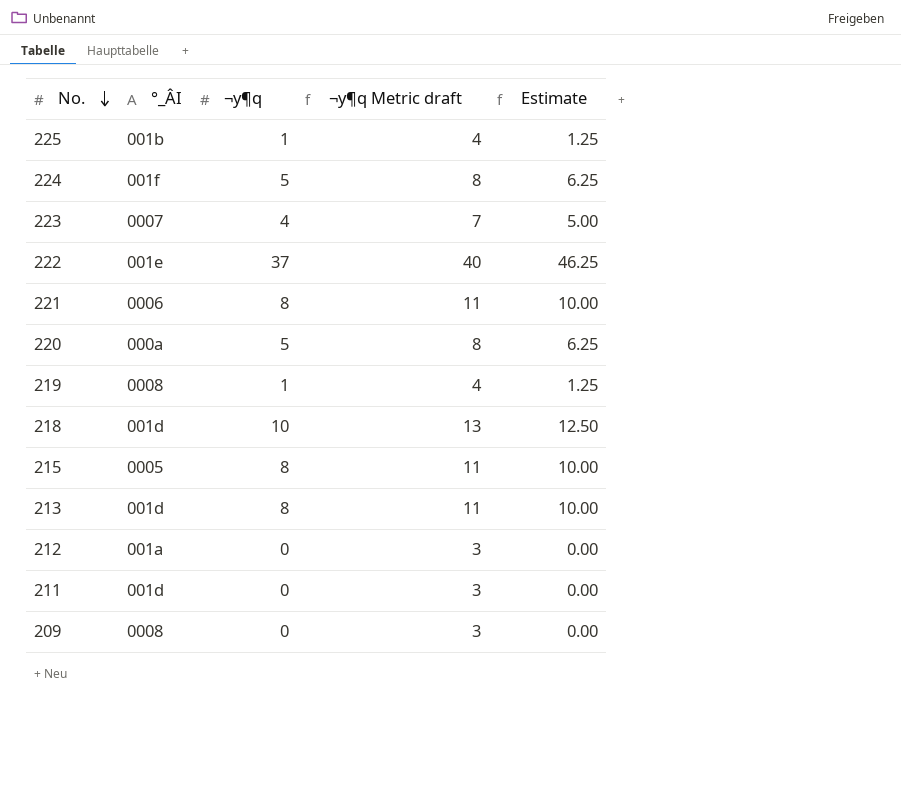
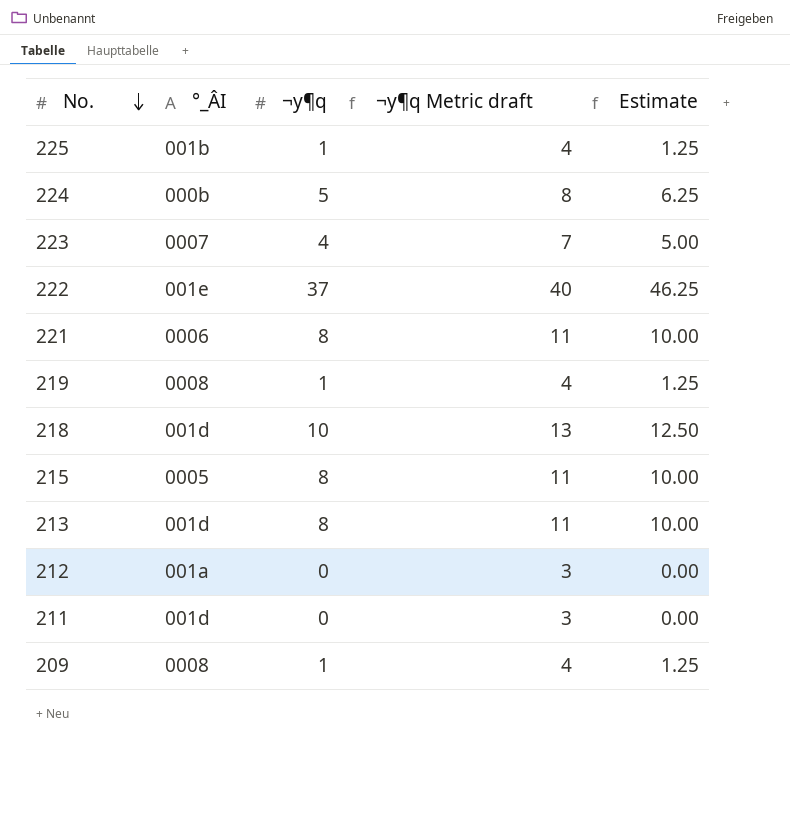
row 220: 000a | 5 | 8 | 6.25 -> none
224 | °_ÂI: 001f -> 000b
209 | ¬y¶q: 0 -> 1
209 | ¬y¶q Metric draft: 3 -> 4
209 | Estimate: 0.00 -> 1.25

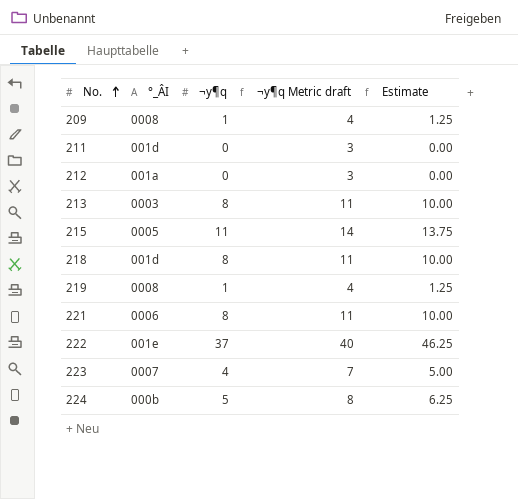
row order: No. descending -> No. ascending
row 225: 001b | 1 | 4 | 1.25 -> none
213 | °_ÂI: 001d -> 0003
215 | ¬y¶q: 8 -> 11
215 | ¬y¶q Metric draft: 11 -> 14
215 | Estimate: 10.00 -> 13.75
218 | ¬y¶q: 10 -> 8
218 | ¬y¶q Metric draft: 13 -> 11
218 | Estimate: 12.50 -> 10.00

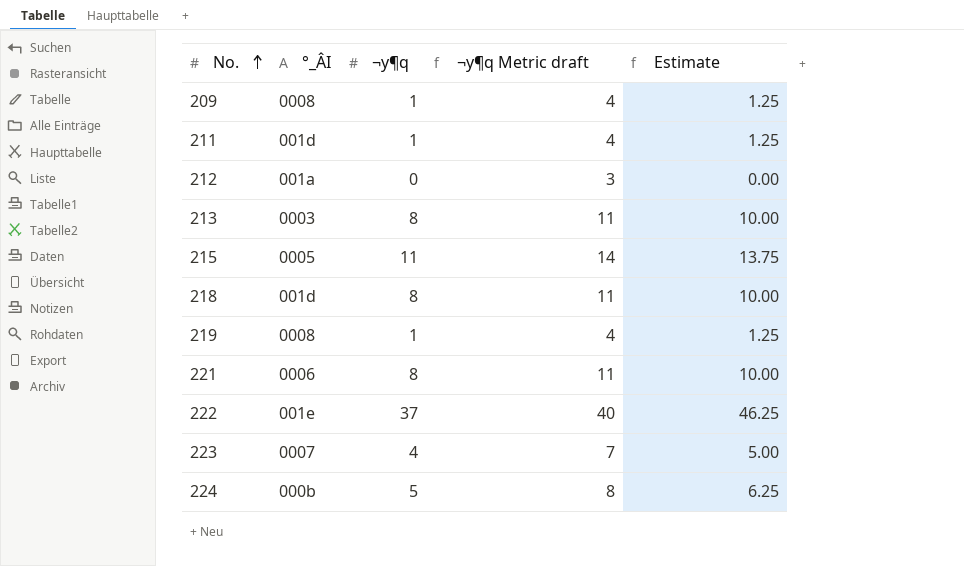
211 | ¬y¶q: 0 -> 1
211 | ¬y¶q Metric draft: 3 -> 4
211 | Estimate: 0.00 -> 1.25

